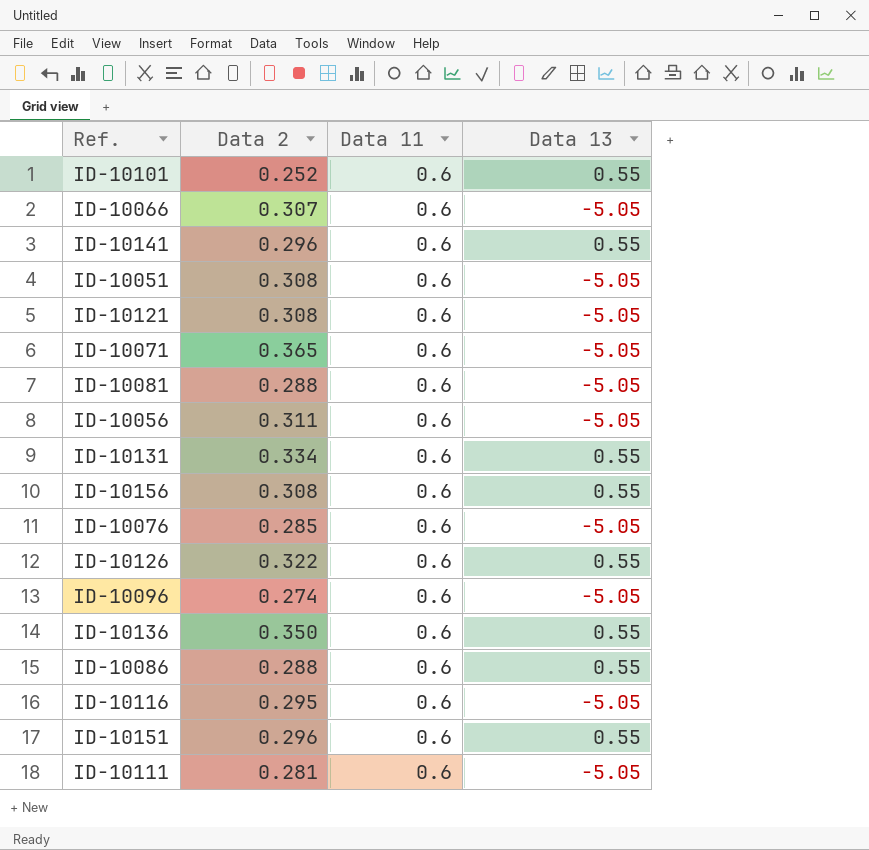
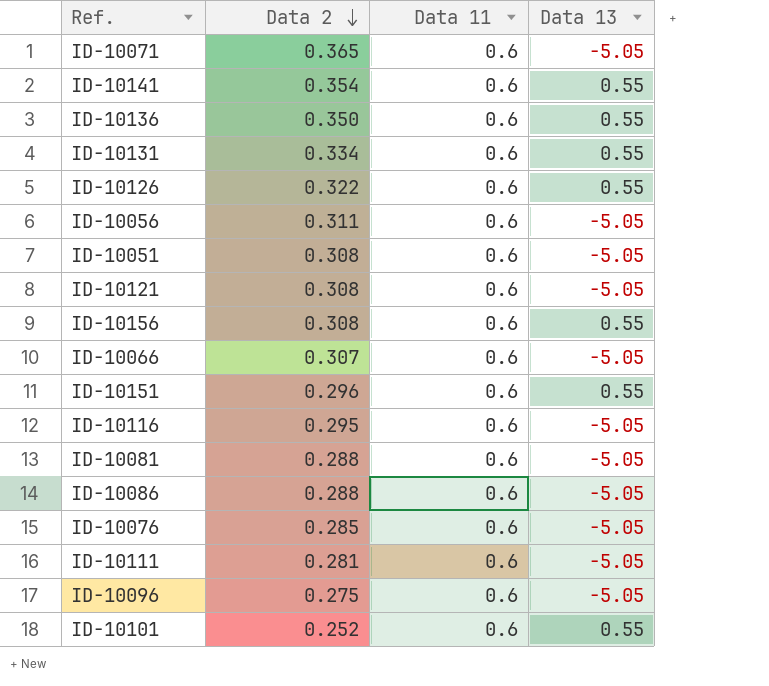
row order: none -> Data 2 descending
ID-10141 | Data 2: 0.296 -> 0.354
ID-10086 | Data 13: 0.55 -> -5.05
ID-10096 | Data 2: 0.274 -> 0.275

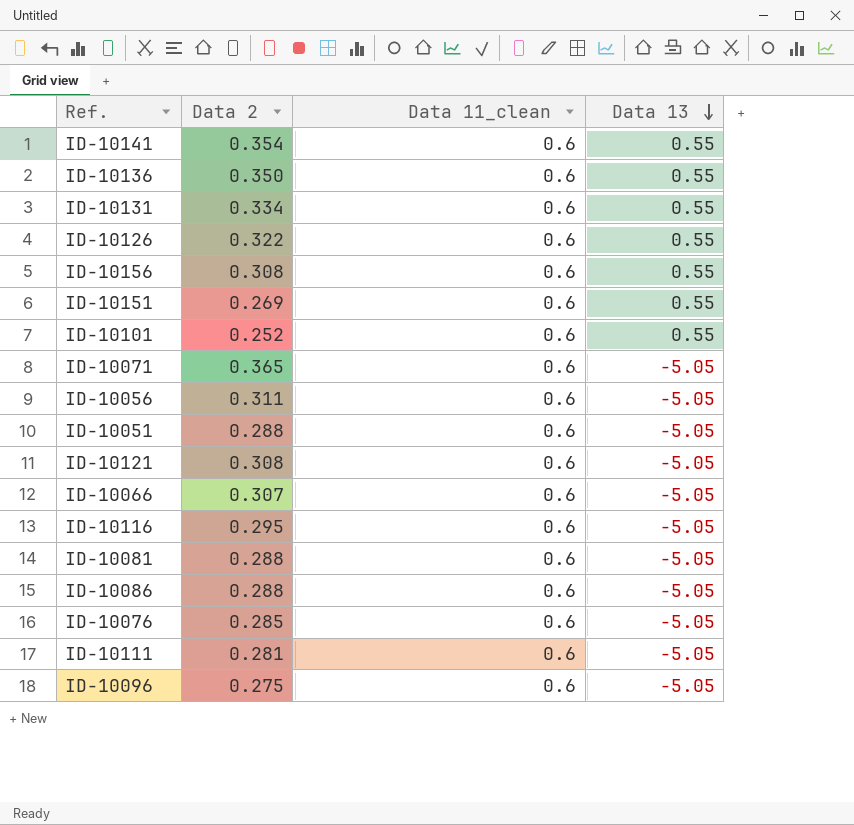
row order: Data 2 descending -> Data 13 descending
column name: Data 11 -> Data 11_clean
ID-10151 | Data 2: 0.296 -> 0.269
ID-10051 | Data 2: 0.308 -> 0.288

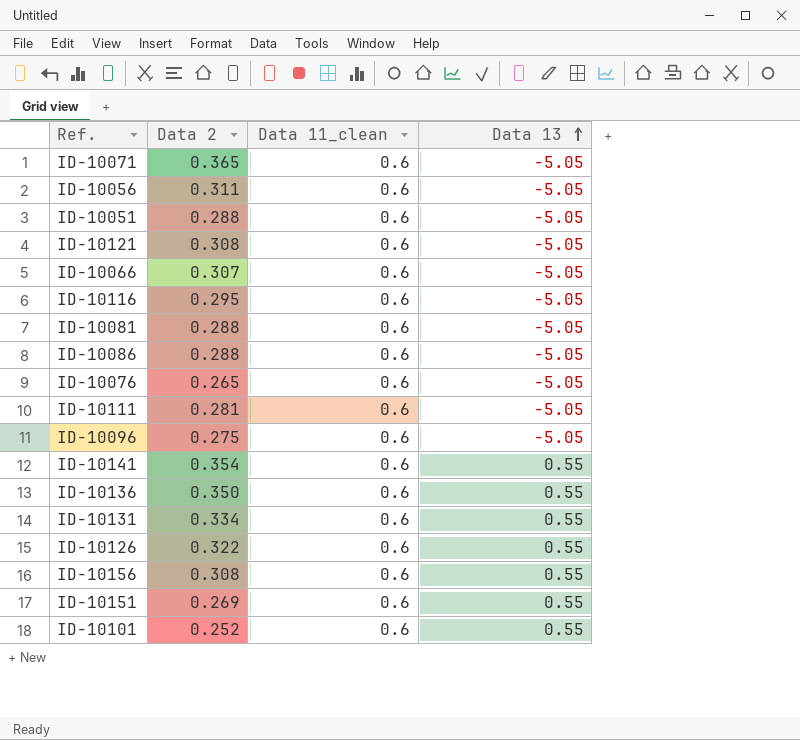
row order: Data 13 descending -> Data 13 ascending
ID-10076 | Data 2: 0.285 -> 0.265

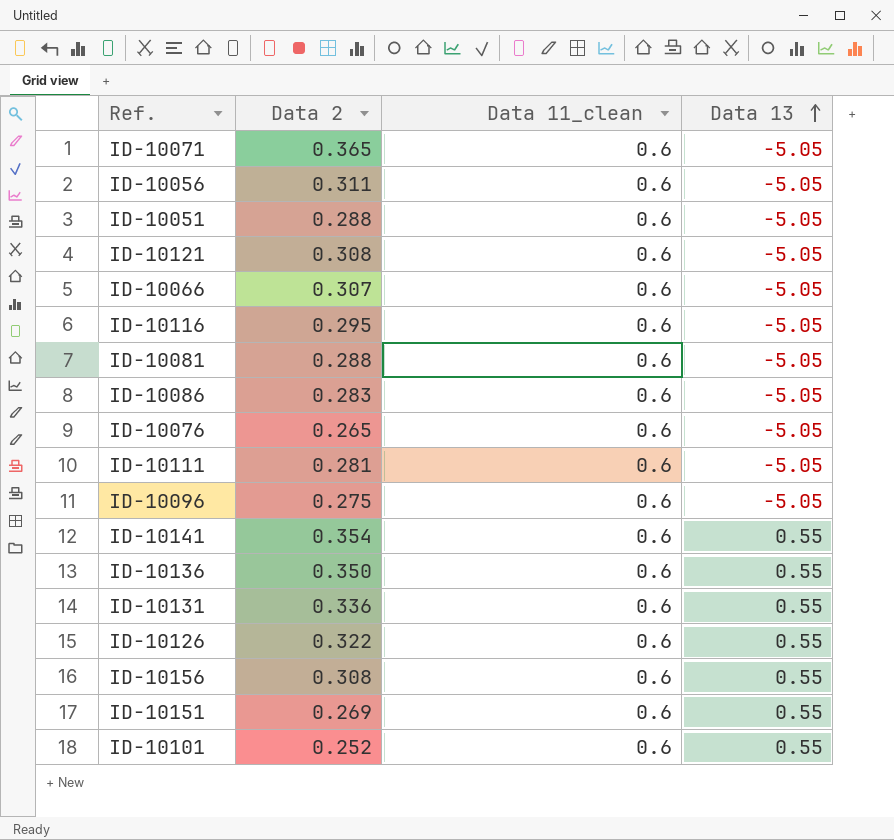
ID-10086 | Data 2: 0.288 -> 0.283
ID-10131 | Data 2: 0.334 -> 0.336

